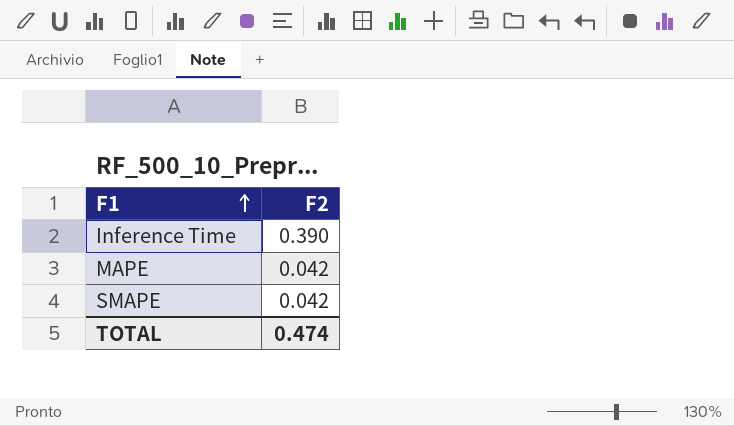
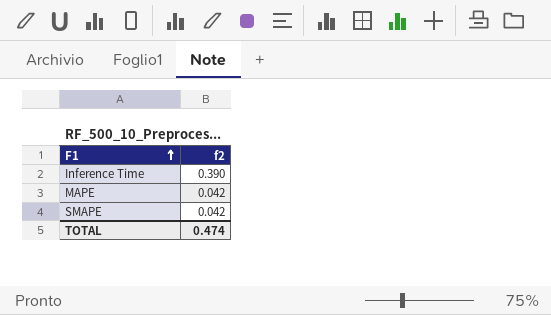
column name: F2 -> f2

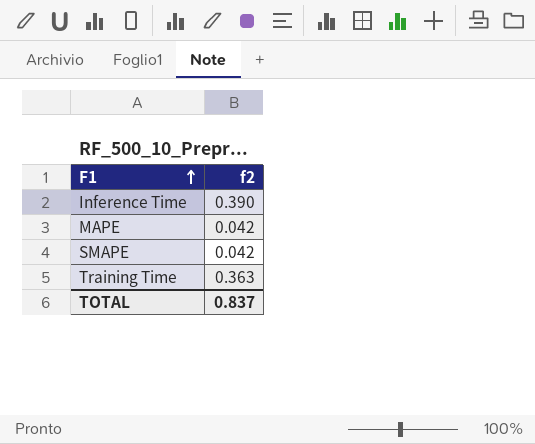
row Training Time: none -> 0.363
TOTAL | f2: 0.474 -> 0.837

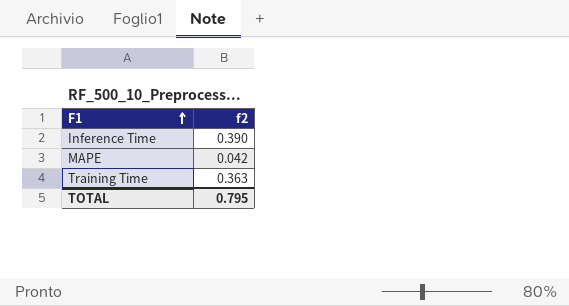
row SMAPE: 0.042 -> none
TOTAL | f2: 0.837 -> 0.795

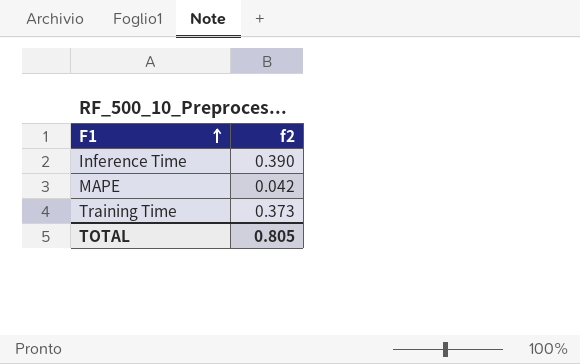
Training Time | f2: 0.363 -> 0.373
TOTAL | f2: 0.795 -> 0.805

